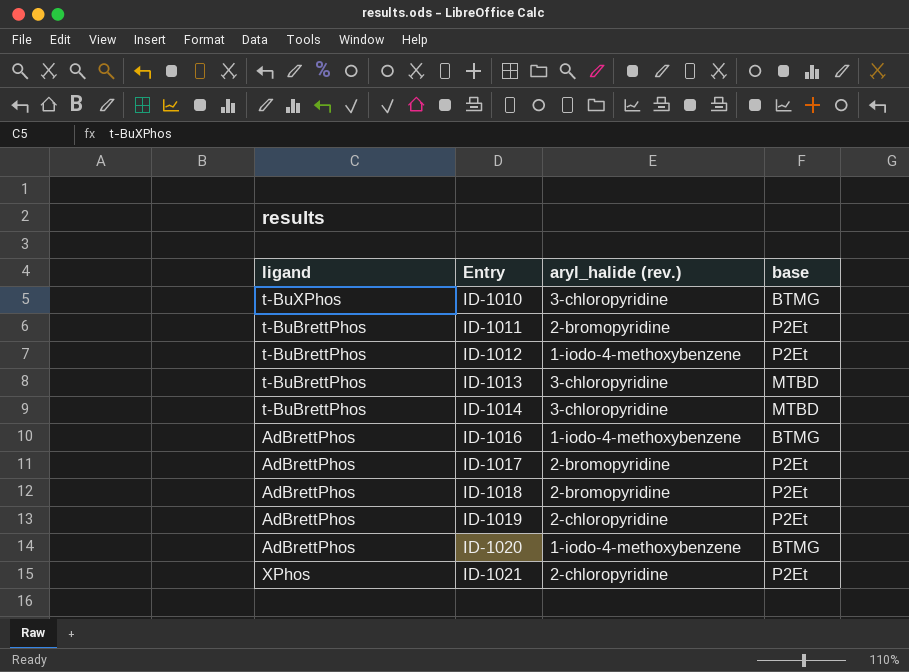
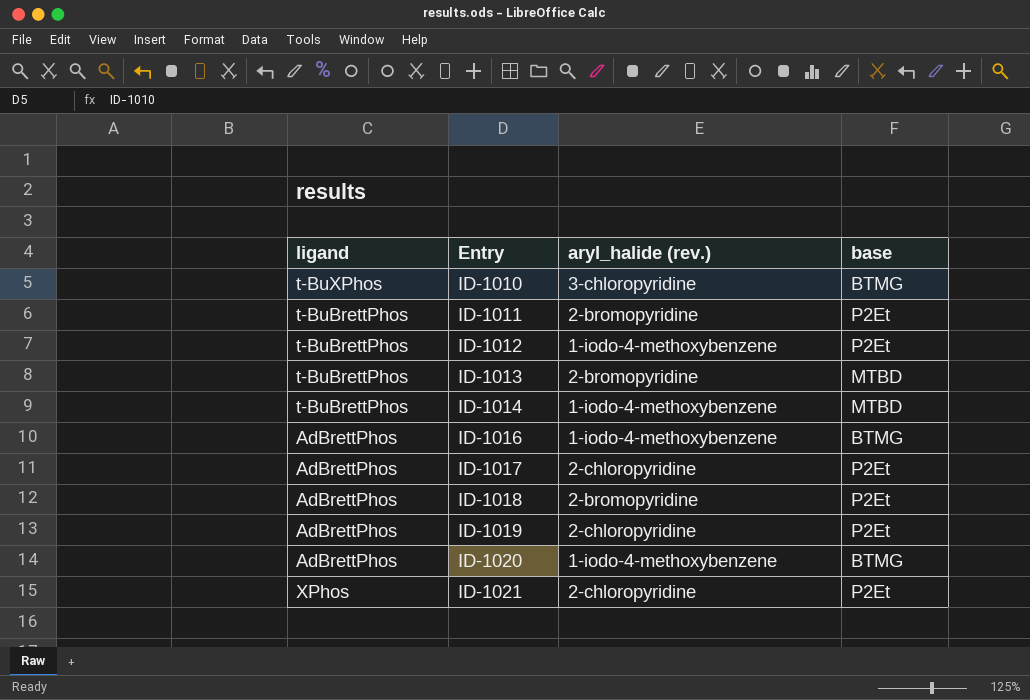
ID-1013 | aryl_halide (rev.): 3-chloropyridine -> 2-bromopyridine
ID-1014 | aryl_halide (rev.): 3-chloropyridine -> 1-iodo-4-methoxybenzene
ID-1017 | aryl_halide (rev.): 2-bromopyridine -> 2-chloropyridine

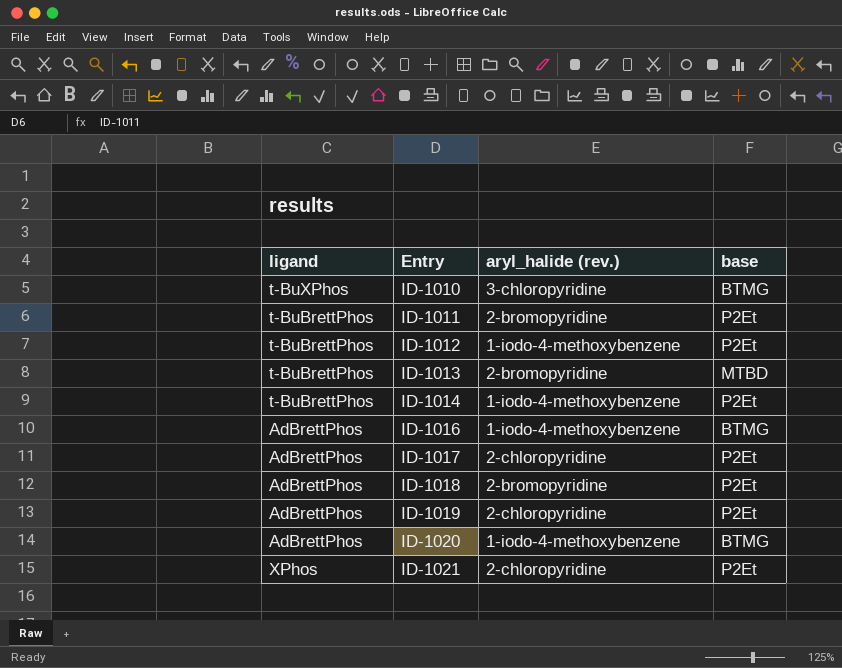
ID-1014 | base: MTBD -> P2Et

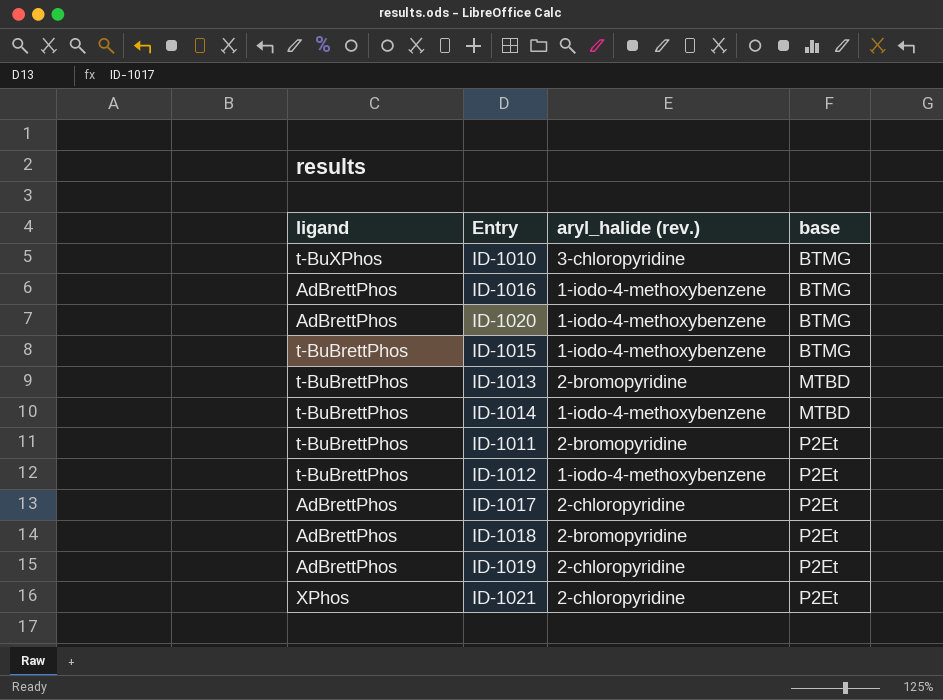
row order: Entry ascending -> base ascending
row ID-1015: none -> t-BuBrettPhos | 1-iodo-4-methoxybenzene | BTMG
ID-1014 | base: P2Et -> MTBD

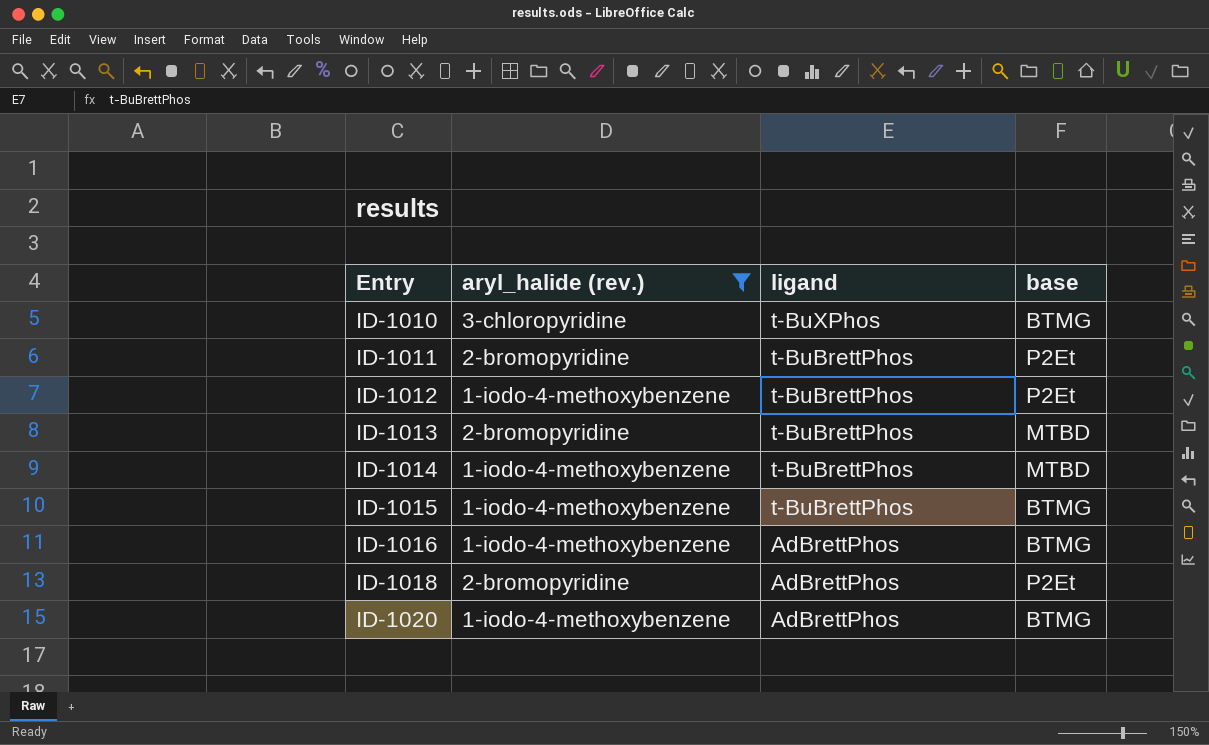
filter: none -> aryl_halide (rev.) != 2-chloropyridine
row order: base ascending -> Entry ascending
column ligand | position: 1 -> 3

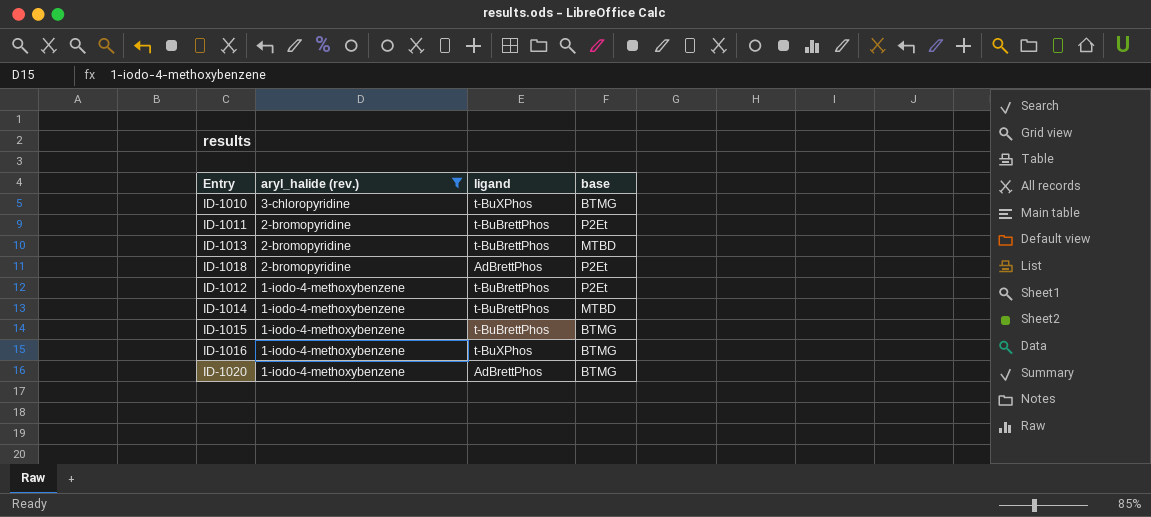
row order: Entry ascending -> aryl_halide (rev.) descending
ID-1016 | ligand: AdBrettPhos -> t-BuXPhos

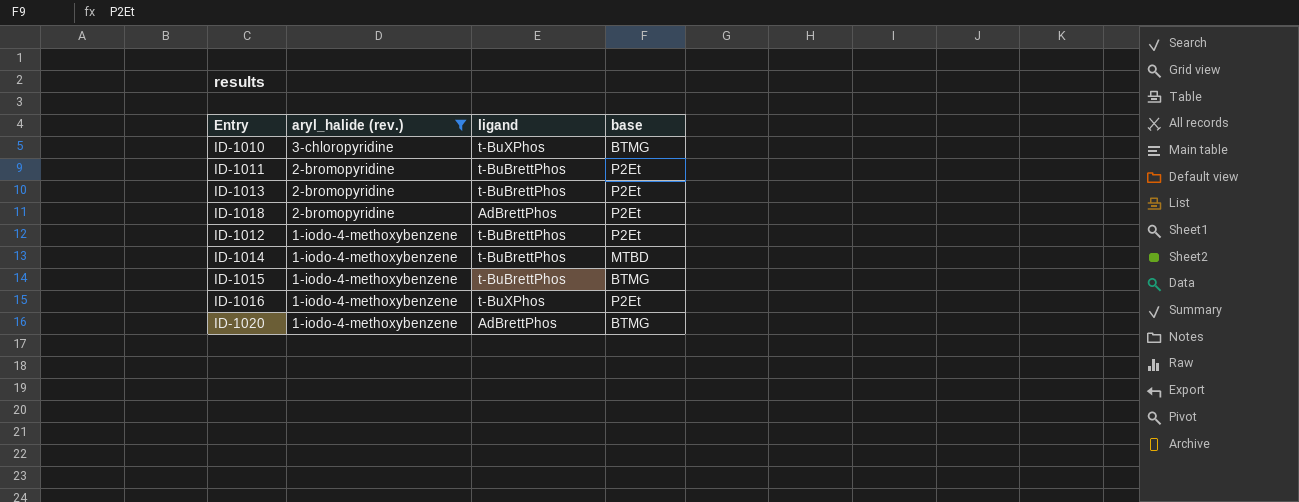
ID-1013 | base: MTBD -> P2Et
ID-1016 | base: BTMG -> P2Et

